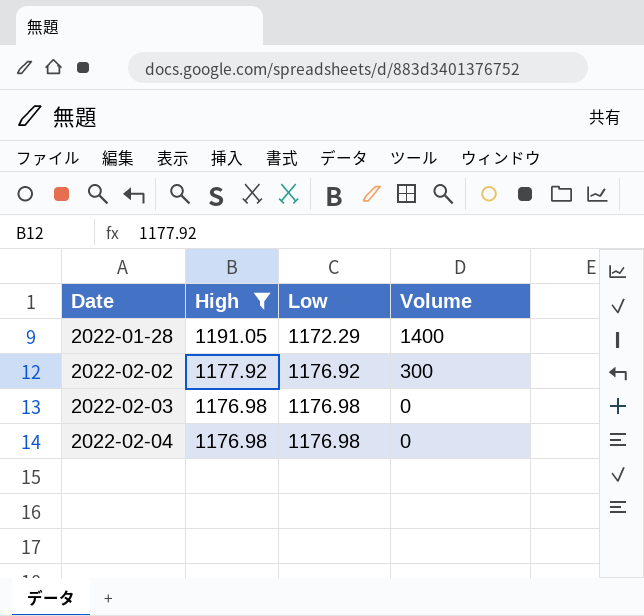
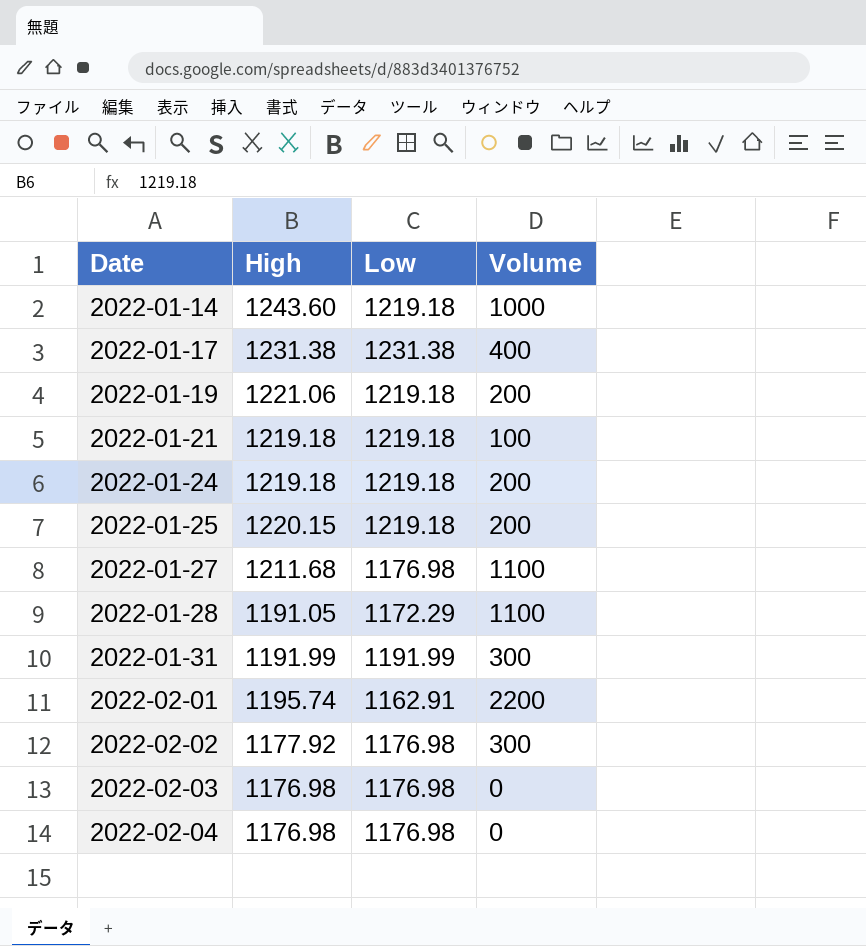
filter: High <= 1191.05 -> none
2022-01-28 | Volume: 1400 -> 1100
2022-02-02 | Low: 1176.92 -> 1176.98

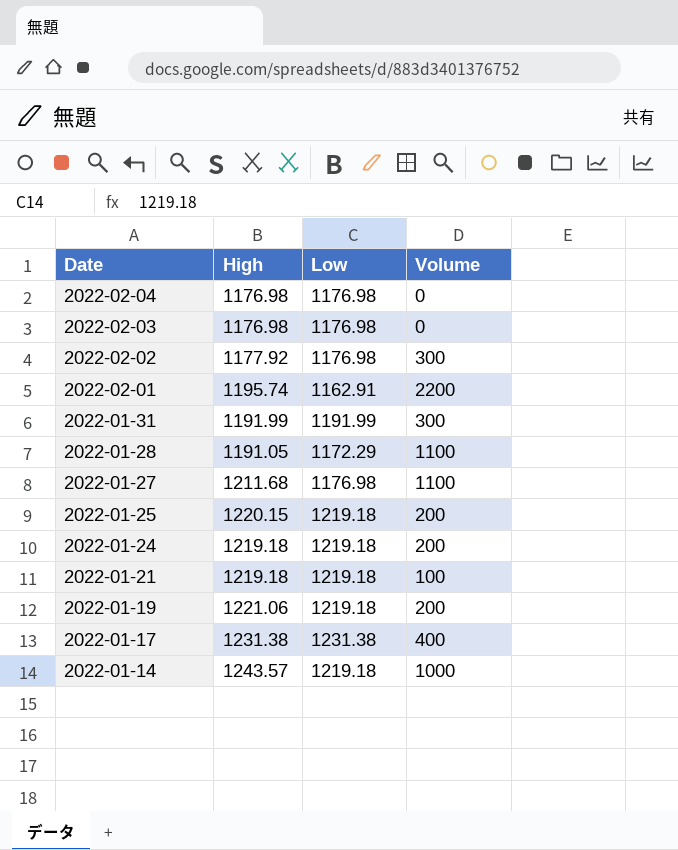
row order: Date ascending -> Date descending
2022-01-14 | High: 1243.60 -> 1243.57

